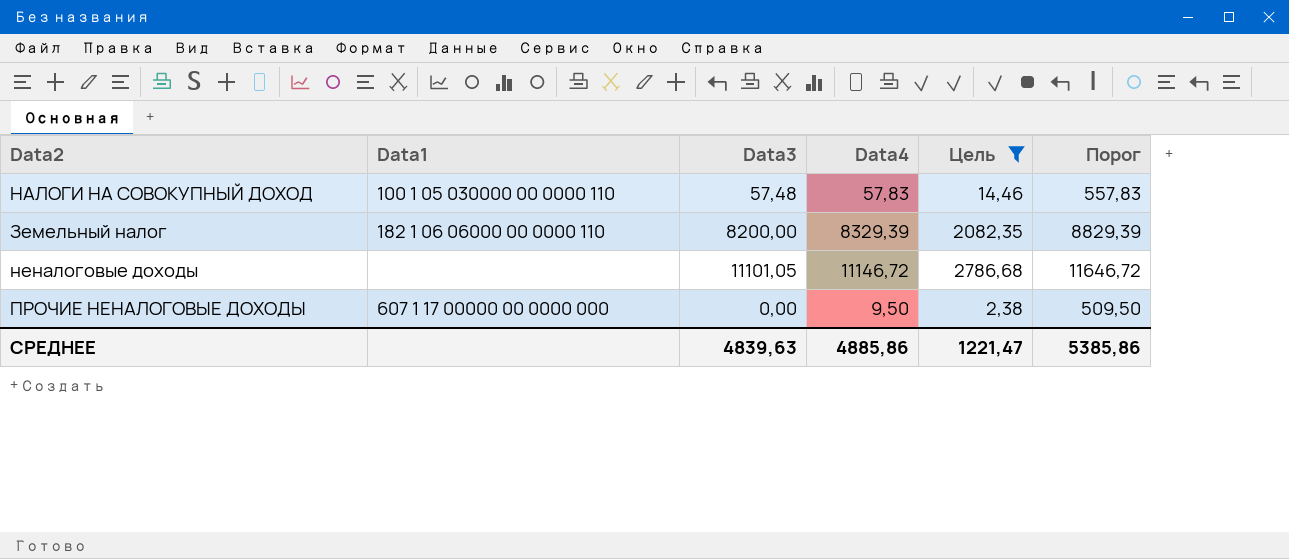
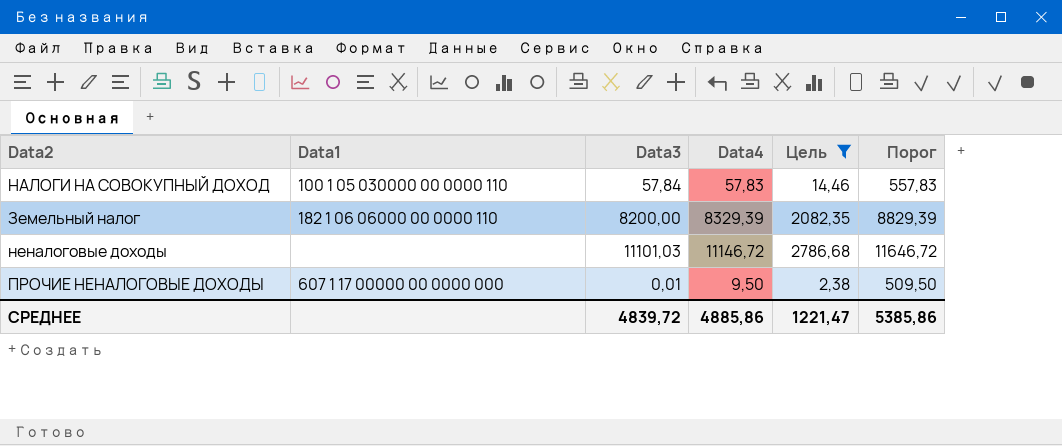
НАЛОГИ НА СОВОКУПНЫЙ ДОХОД | Data3: 57,48 -> 57,84
неналоговые доходы | Data3: 11101,05 -> 11101,03
ПРОЧИЕ НЕНАЛОГОВЫЕ ДОХОДЫ | Data3: 0,00 -> 0,01
СРЕДНЕЕ | Data3: 4839,63 -> 4839,72

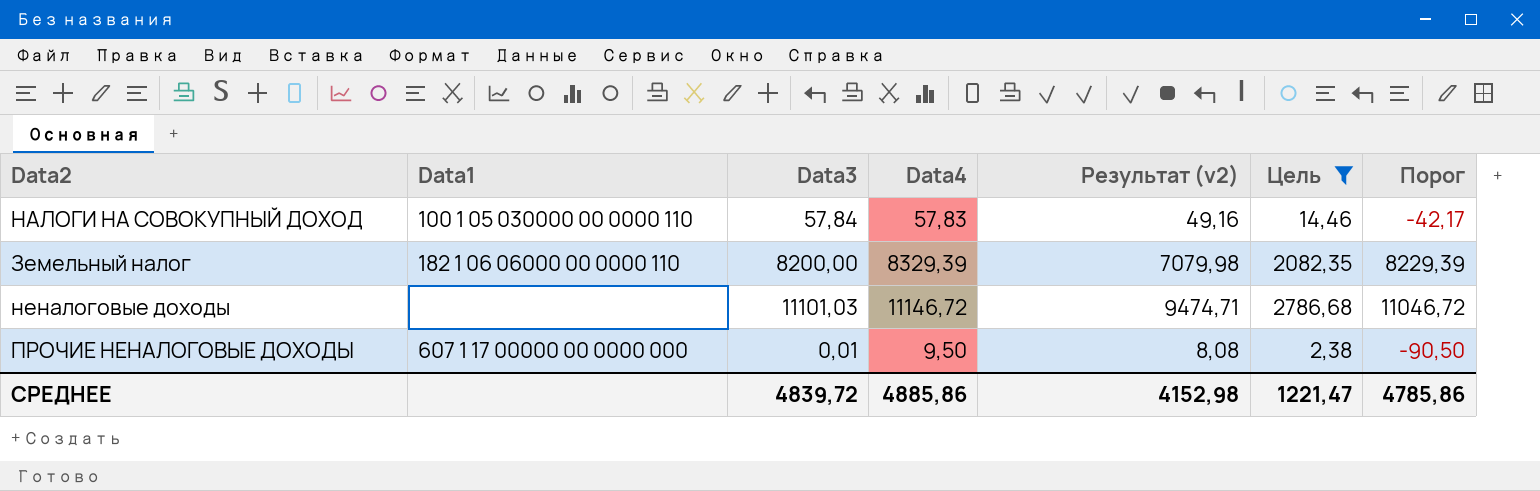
column Результат (v2) | formula: none -> [Data4] * 0,85
column Порог | formula: [Data4] + 500 -> [Data4] - 100
СРЕДНЕЕ | Порог: 5385,86 -> 4785,86

